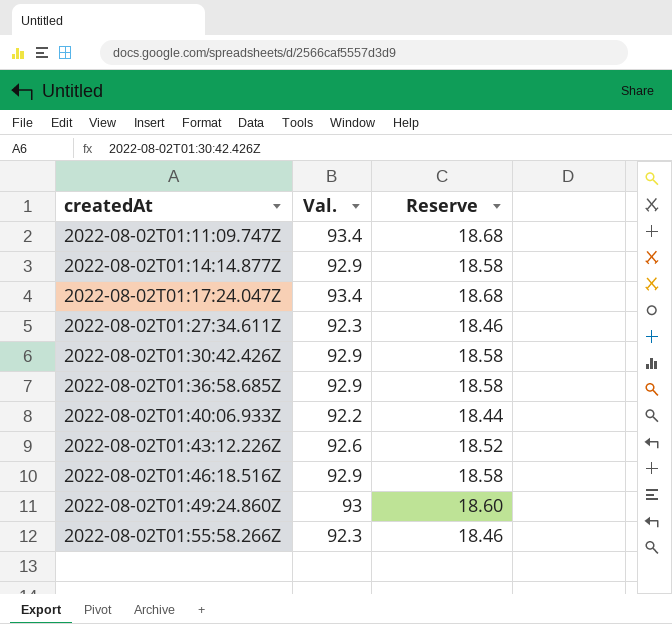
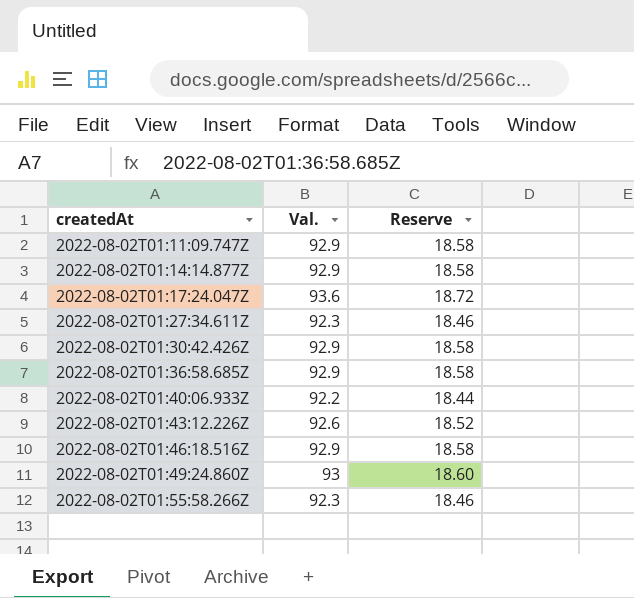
2022-08-02T01:11:09.747Z | Val.: 93.4 -> 92.9
2022-08-02T01:11:09.747Z | Reserve: 18.68 -> 18.58
2022-08-02T01:17:24.047Z | Val.: 93.4 -> 93.6
2022-08-02T01:17:24.047Z | Reserve: 18.68 -> 18.72

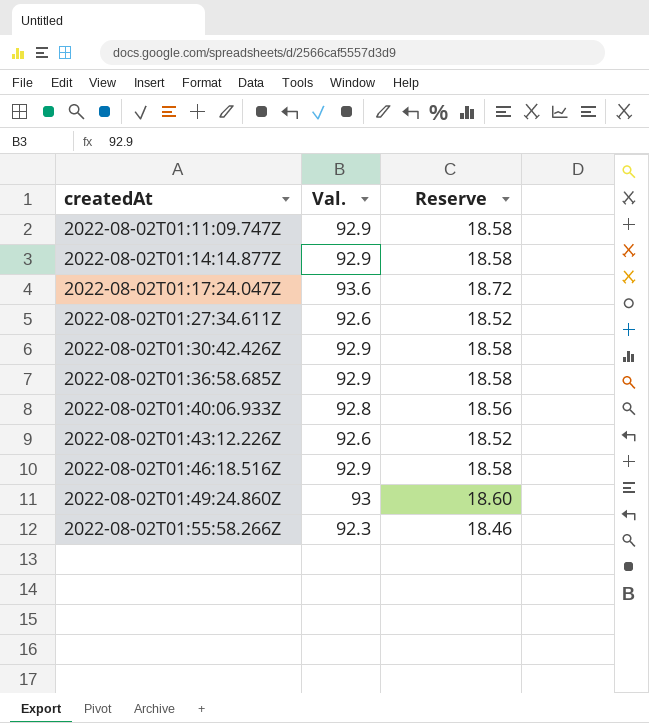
2022-08-02T01:27:34.611Z | Val.: 92.3 -> 92.6
2022-08-02T01:27:34.611Z | Reserve: 18.46 -> 18.52
2022-08-02T01:40:06.933Z | Val.: 92.2 -> 92.8
2022-08-02T01:40:06.933Z | Reserve: 18.44 -> 18.56

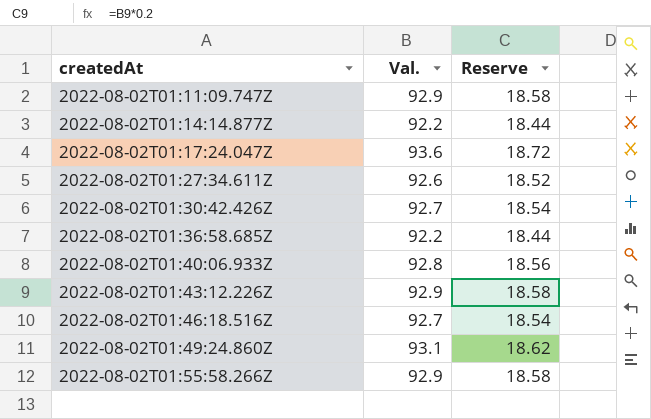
2022-08-02T01:14:14.877Z | Val.: 92.9 -> 92.2
2022-08-02T01:14:14.877Z | Reserve: 18.58 -> 18.44
2022-08-02T01:30:42.426Z | Val.: 92.9 -> 92.7
2022-08-02T01:30:42.426Z | Reserve: 18.58 -> 18.54
2022-08-02T01:36:58.685Z | Val.: 92.9 -> 92.2
2022-08-02T01:36:58.685Z | Reserve: 18.58 -> 18.44
2022-08-02T01:43:12.226Z | Val.: 92.6 -> 92.9
2022-08-02T01:43:12.226Z | Reserve: 18.52 -> 18.58
2022-08-02T01:46:18.516Z | Val.: 92.9 -> 92.7
2022-08-02T01:46:18.516Z | Reserve: 18.58 -> 18.54
2022-08-02T01:49:24.860Z | Val.: 93 -> 93.1
2022-08-02T01:49:24.860Z | Reserve: 18.60 -> 18.62
2022-08-02T01:55:58.266Z | Val.: 92.3 -> 92.9
2022-08-02T01:55:58.266Z | Reserve: 18.46 -> 18.58

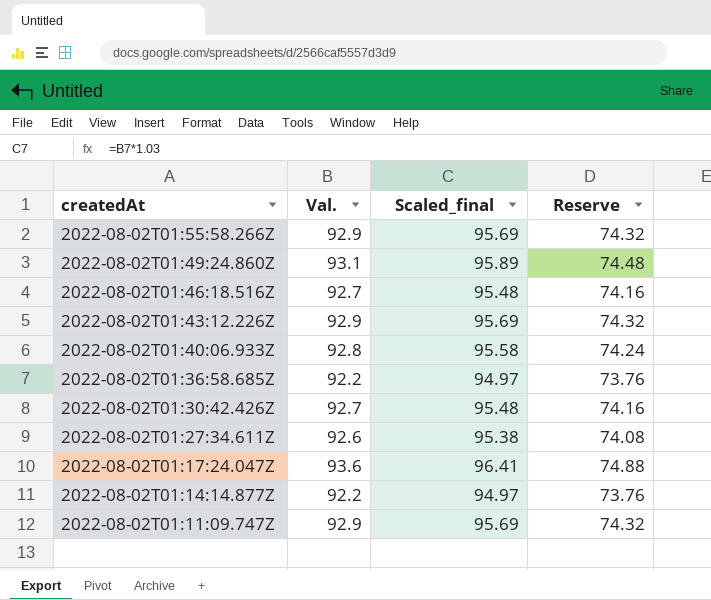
row order: createdAt ascending -> createdAt descending
column Scaled_final | formula: none -> [Val.] * 1.03
column Reserve | formula: [Val.] * 0.2 -> [Val.] * 0.8

